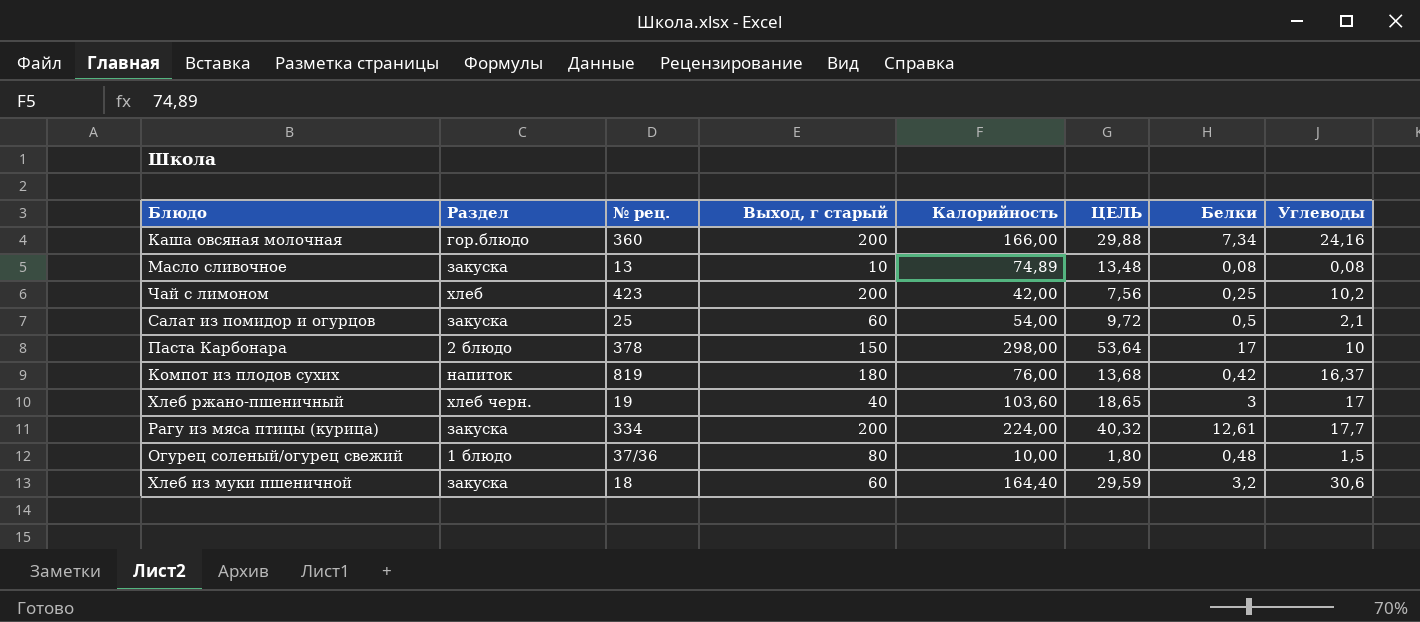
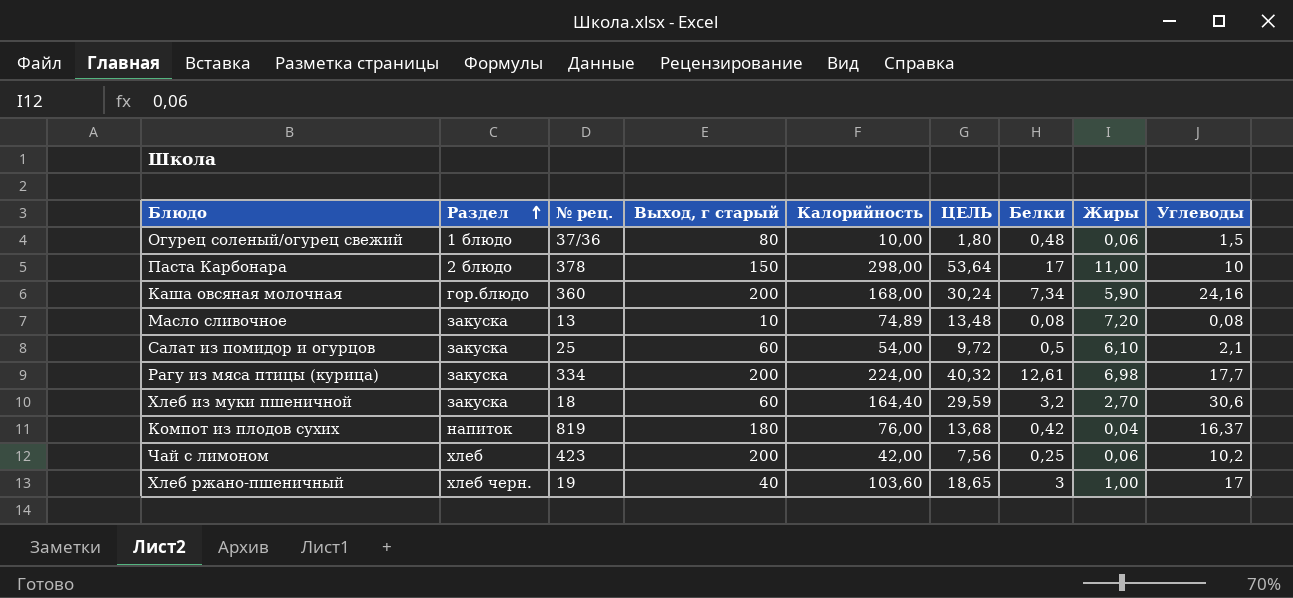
row order: none -> Раздел ascending
column Жиры | position: none -> 8
Каша овсяная молочная | Калорийность: 166,00 -> 168,00
Каша овсяная молочная | ЦЕЛЬ: 29,88 -> 30,24

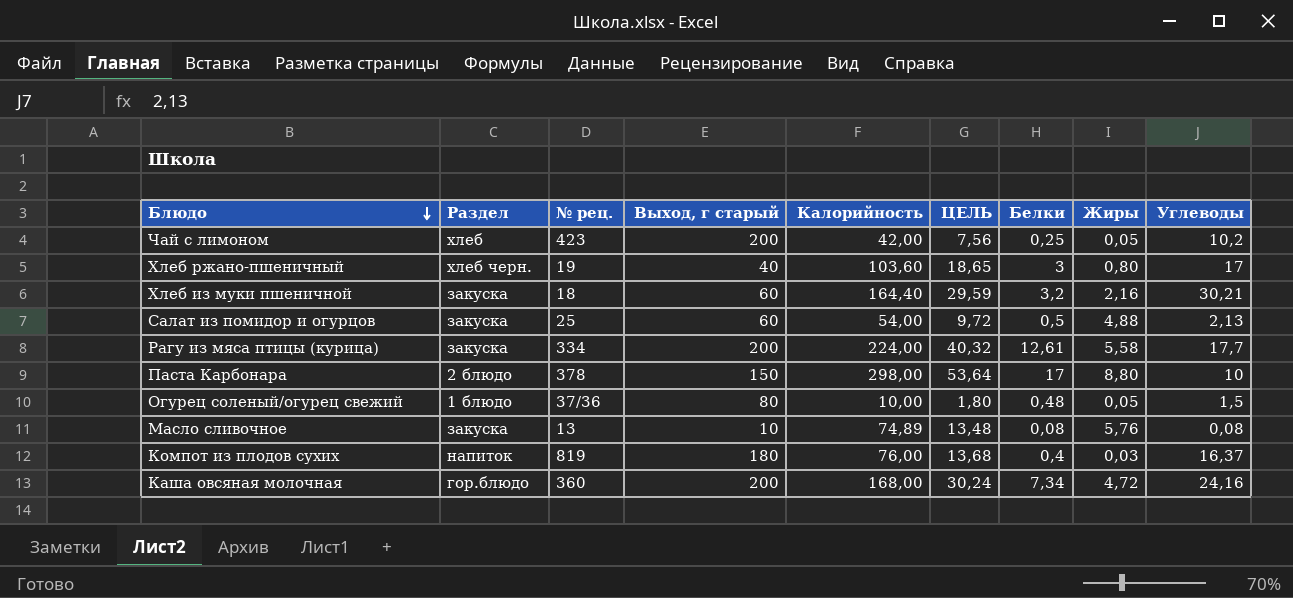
row order: Раздел ascending -> Блюдо descending
Чай с лимоном | Жиры: 0,06 -> 0,05
Хлеб ржано-пшеничный | Жиры: 1,00 -> 0,80
Хлеб из муки пшеничной | Жиры: 2,70 -> 2,16
Хлеб из муки пшеничной | Углеводы: 30,6 -> 30,21
Салат из помидор и огурцов | Жиры: 6,10 -> 4,88
Салат из помидор и огурцов | Углеводы: 2,1 -> 2,13
Рагу из мяса птицы (курица) | Жиры: 6,98 -> 5,58
Паста Карбонара | Жиры: 11,00 -> 8,80
Огурец соленый/огурец свежий | Жиры: 0,06 -> 0,05
Масло сливочное | Жиры: 7,20 -> 5,76
Компот из плодов сухих | Белки: 0,42 -> 0,4
Компот из плодов сухих | Жиры: 0,04 -> 0,03
Каша овсяная молочная | Жиры: 5,90 -> 4,72

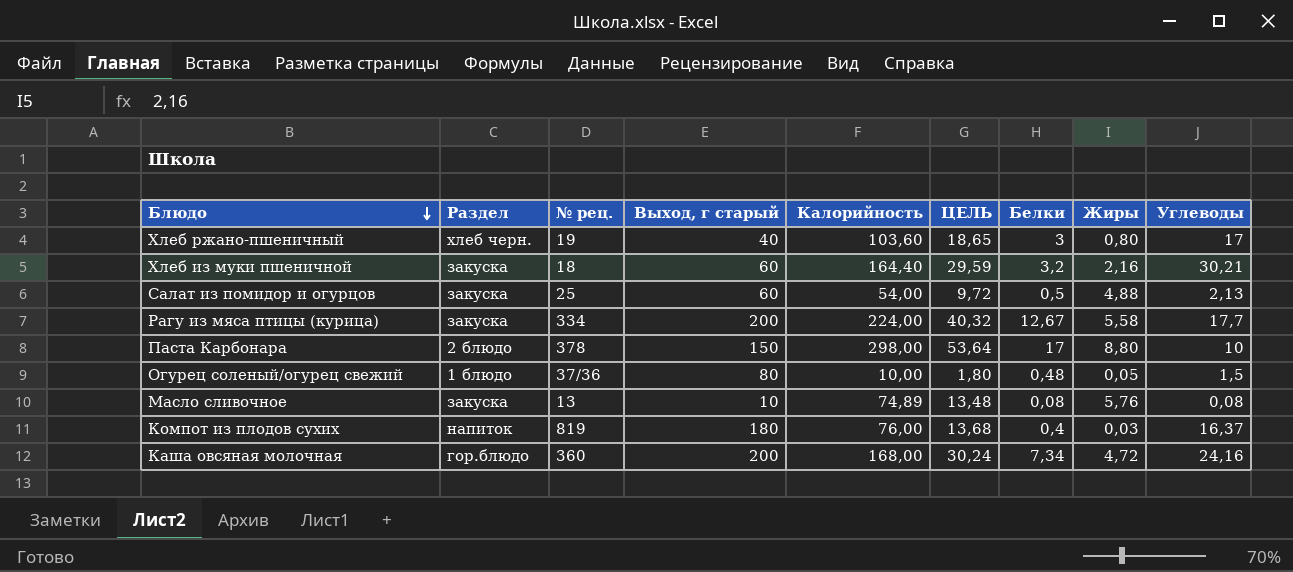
row Чай с лимоном: хлеб | 423 | 200 | 42,00 | 7,56 | 0,25 | 0,05 | 10,2 -> none
Рагу из мяса птицы (курица) | Белки: 12,61 -> 12,67

